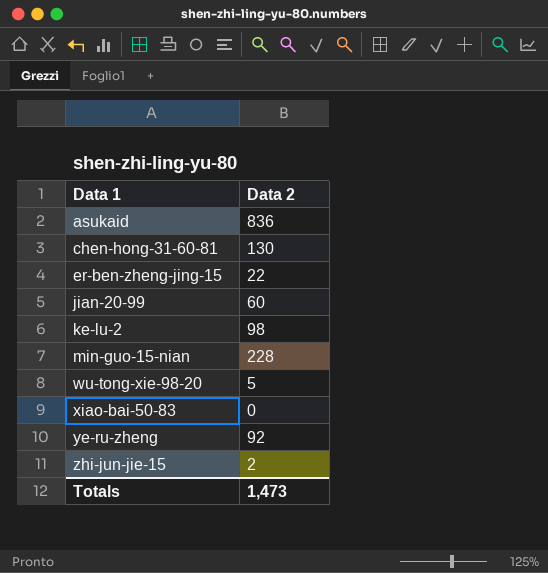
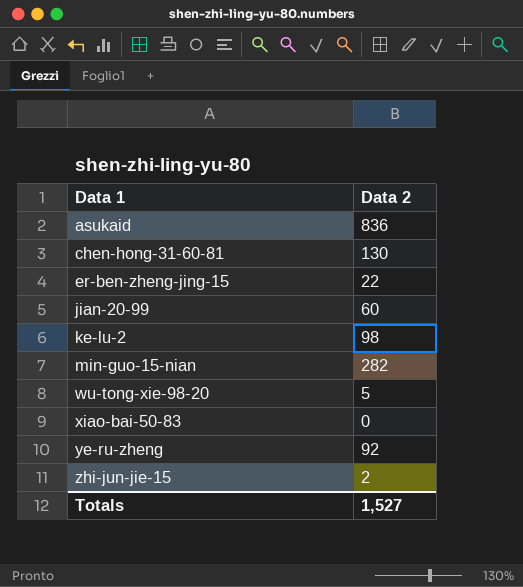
min-guo-15-nian | Data 2: 228 -> 282
Totals | Data 2: 1,473 -> 1,527

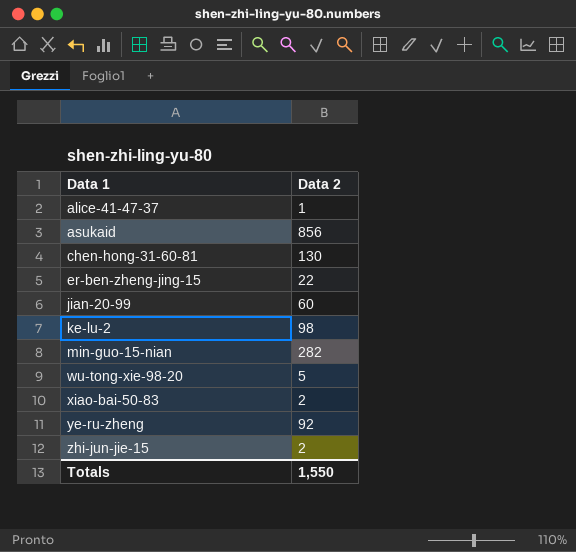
row alice-41-47-37: none -> 1
asukaid | Data 2: 836 -> 856
xiao-bai-50-83 | Data 2: 0 -> 2
Totals | Data 2: 1,527 -> 1,550

